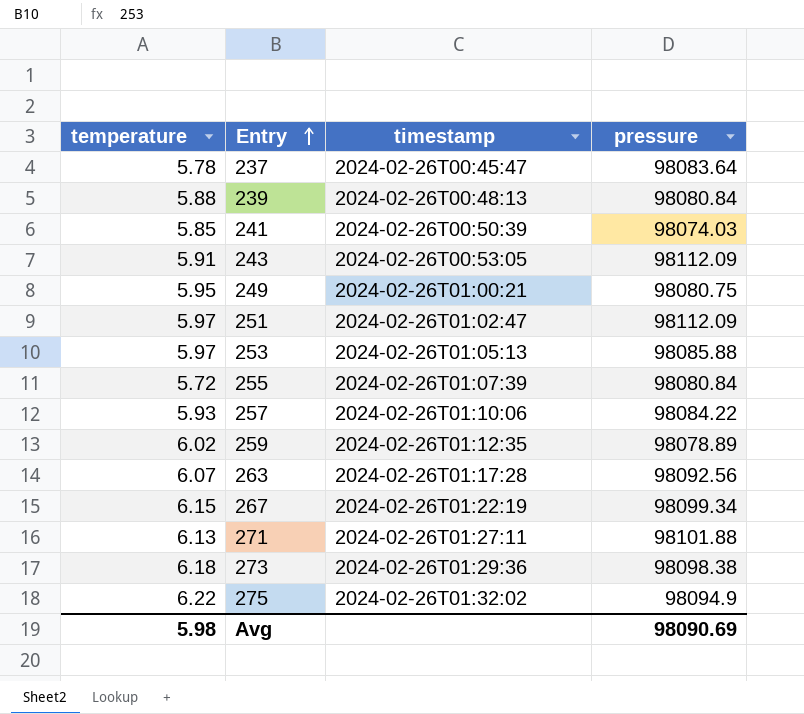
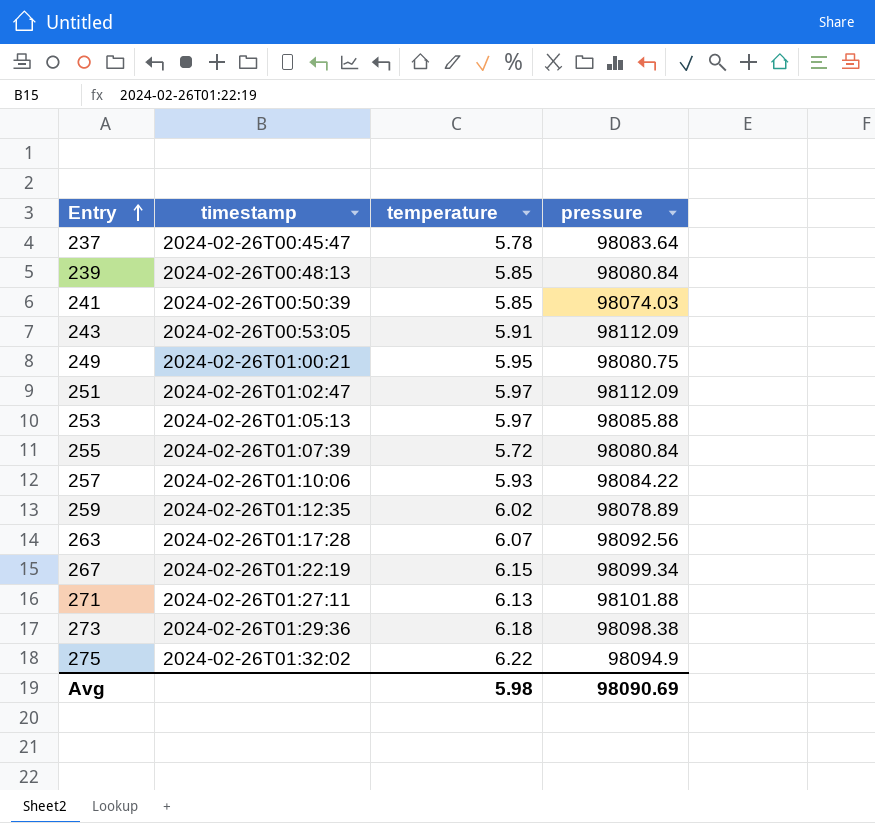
column temperature | position: 1 -> 3
239 | temperature: 5.88 -> 5.85

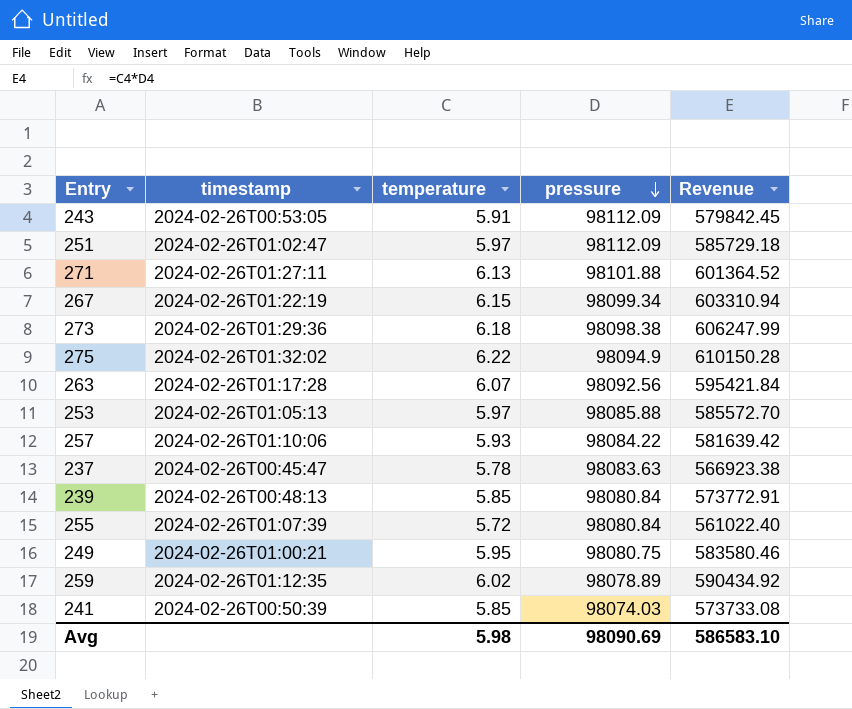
row order: Entry ascending -> pressure descending
column Revenue | formula: none -> [temperature] * [pressure]
237 | pressure: 98083.64 -> 98083.63

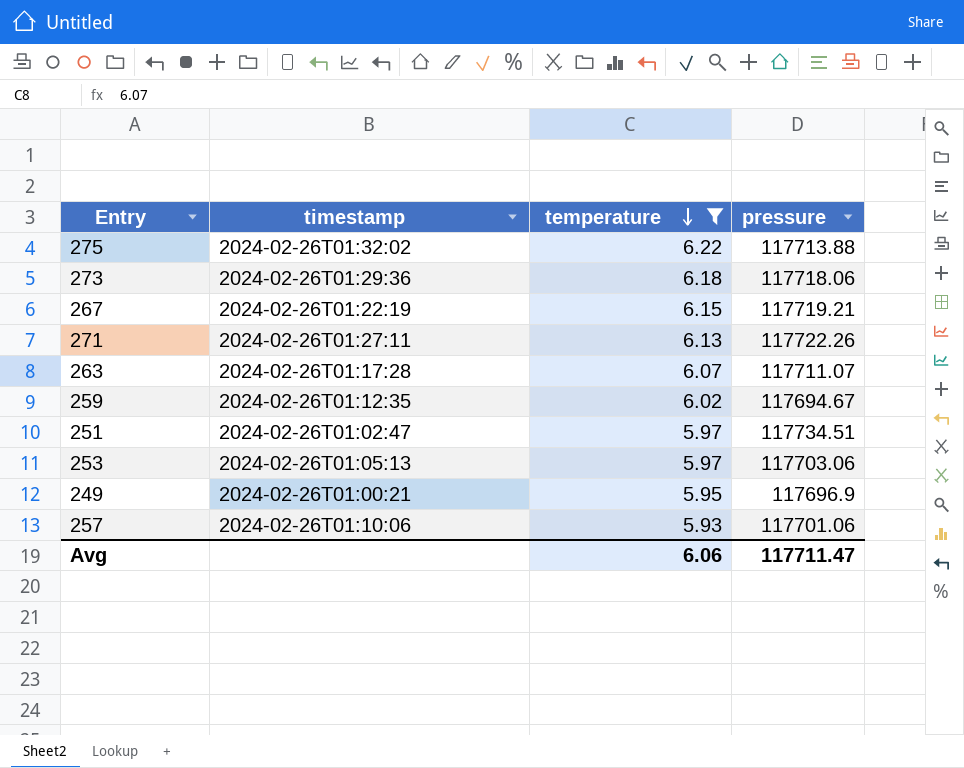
filter: none -> temperature >= 5.93
row order: pressure descending -> temperature descending
column Revenue | formula: [temperature] * [pressure] -> none
275 | pressure: 98094.9 -> 117713.88
273 | pressure: 98098.38 -> 117718.06
267 | pressure: 98099.34 -> 117719.21
271 | pressure: 98101.88 -> 117722.26
263 | pressure: 98092.56 -> 117711.07
259 | pressure: 98078.89 -> 117694.67
251 | pressure: 98112.09 -> 117734.51
253 | pressure: 98085.88 -> 117703.06
249 | pressure: 98080.75 -> 117696.9
257 | pressure: 98084.22 -> 117701.06
Avg | temperature: 5.98 -> 6.06
Avg | pressure: 98090.69 -> 117711.47

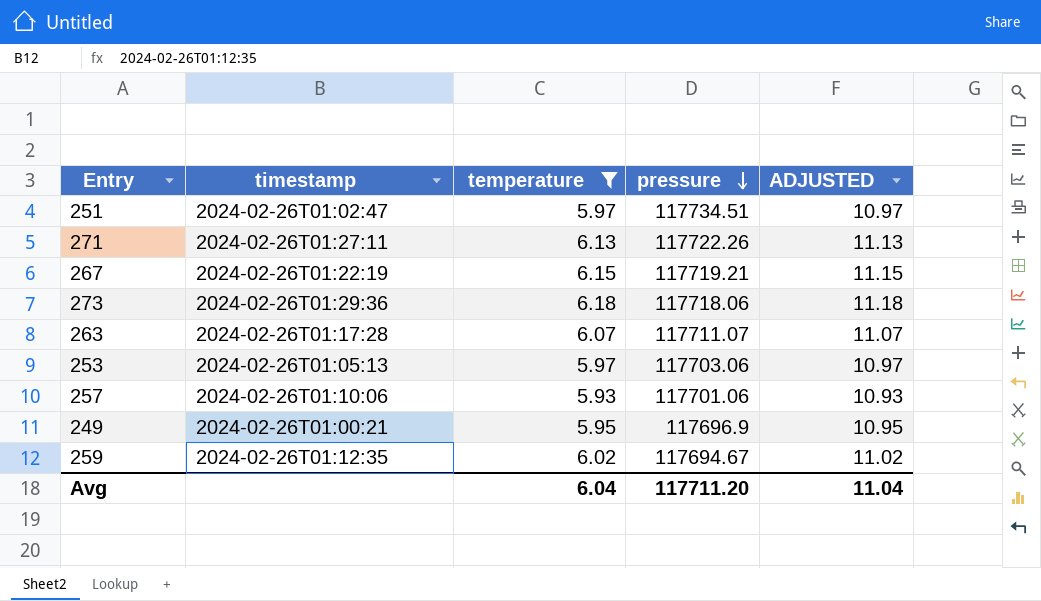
row order: temperature descending -> pressure descending
column ADJUSTED | formula: none -> [temperature] + 5
row 275: 2024-02-26T01:32:02 | 6.22 | 117713.88 -> none
Avg | temperature: 6.06 -> 6.04
Avg | pressure: 117711.47 -> 117711.20

